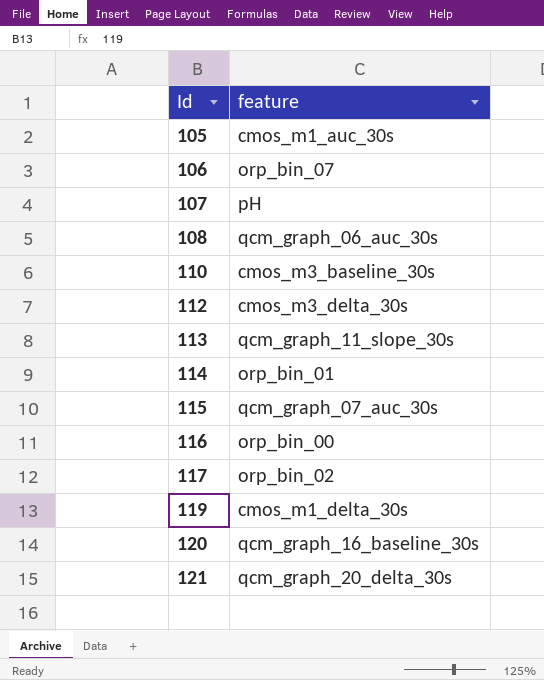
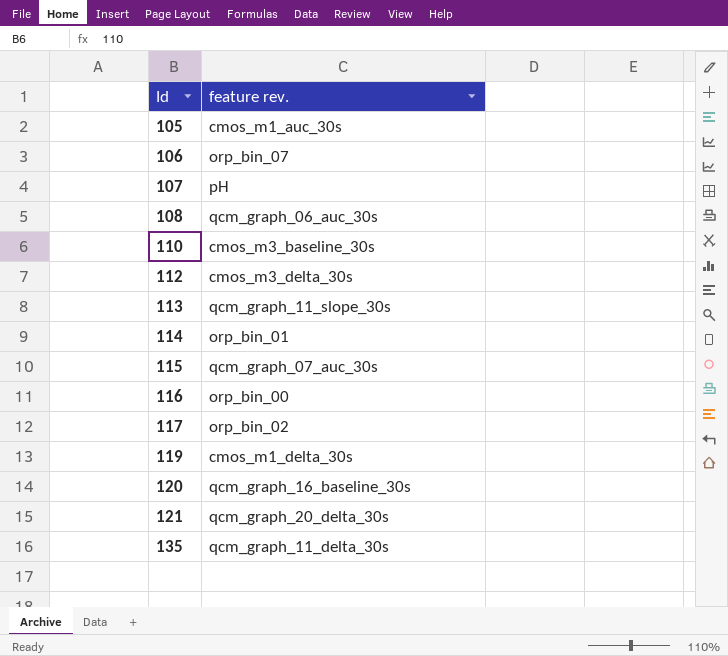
column name: feature -> feature rev.
row 135: none -> qcm_graph_11_delta_30s

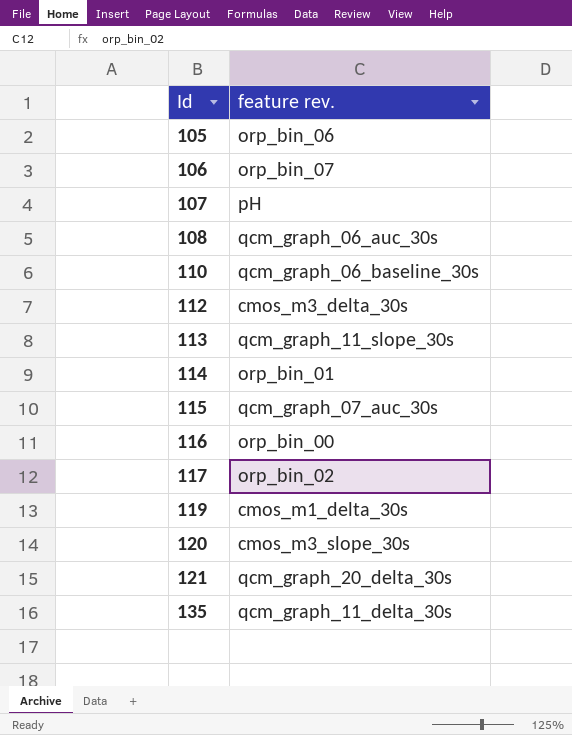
105 | feature rev.: cmos_m1_auc_30s -> orp_bin_06
110 | feature rev.: cmos_m3_baseline_30s -> qcm_graph_06_baseline_30s
120 | feature rev.: qcm_graph_16_baseline_30s -> cmos_m3_slope_30s

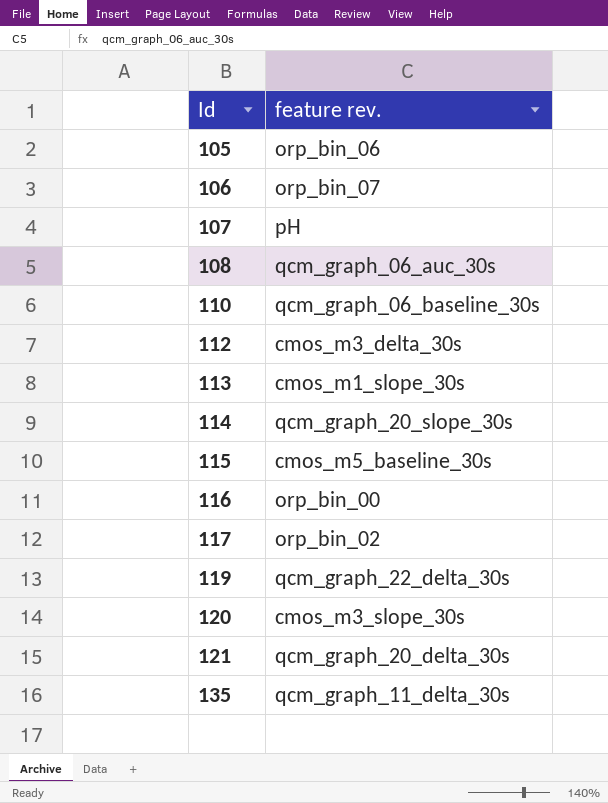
113 | feature rev.: qcm_graph_11_slope_30s -> cmos_m1_slope_30s
114 | feature rev.: orp_bin_01 -> qcm_graph_20_slope_30s
115 | feature rev.: qcm_graph_07_auc_30s -> cmos_m5_baseline_30s
119 | feature rev.: cmos_m1_delta_30s -> qcm_graph_22_delta_30s

